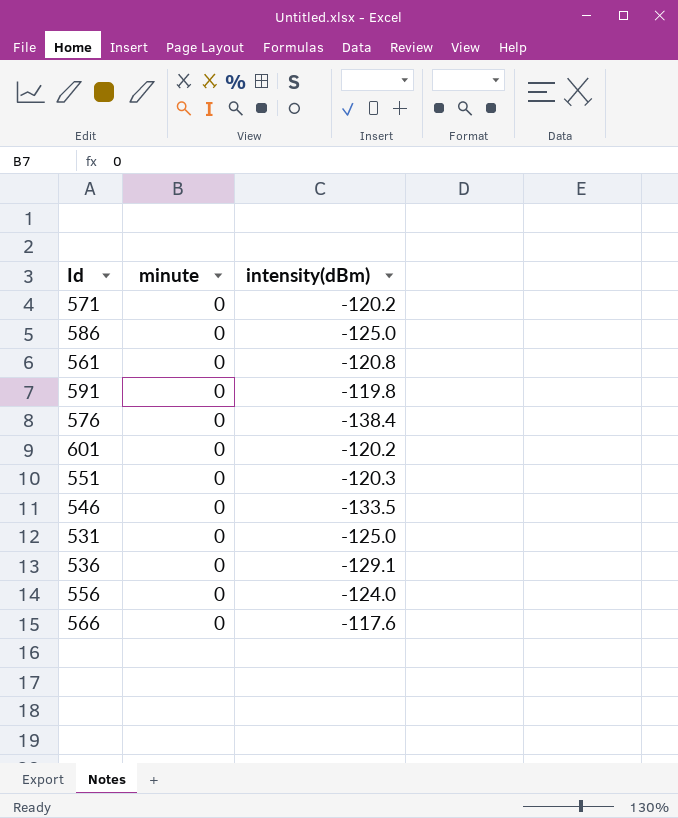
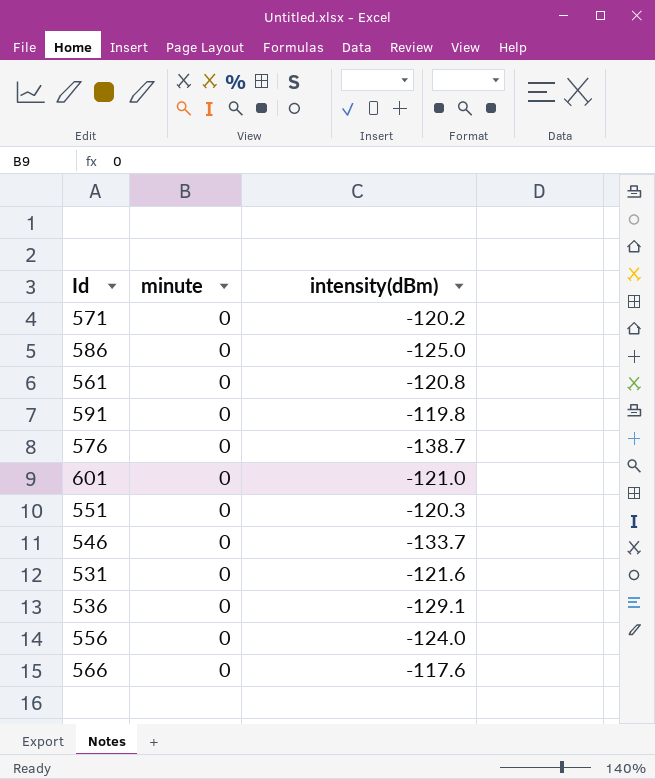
576 | intensity(dBm): -138.4 -> -138.7
601 | intensity(dBm): -120.2 -> -121.0
546 | intensity(dBm): -133.5 -> -133.7
531 | intensity(dBm): -125.0 -> -121.6

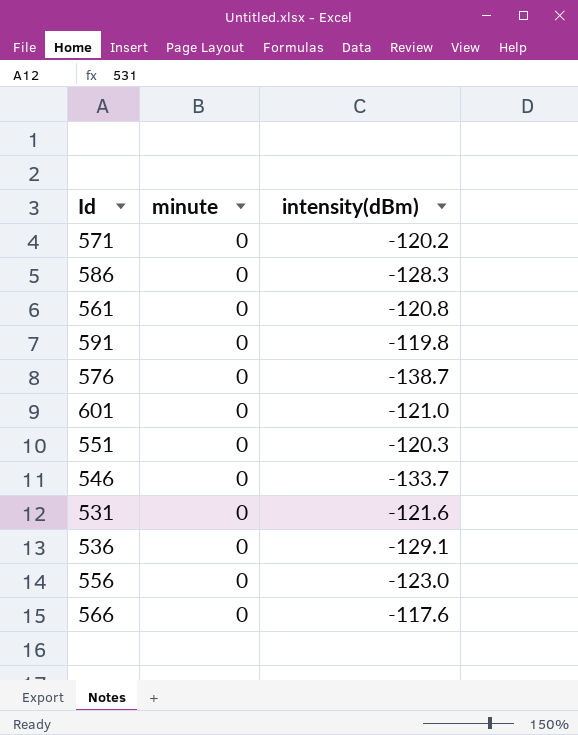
586 | intensity(dBm): -125.0 -> -128.3
556 | intensity(dBm): -124.0 -> -123.0

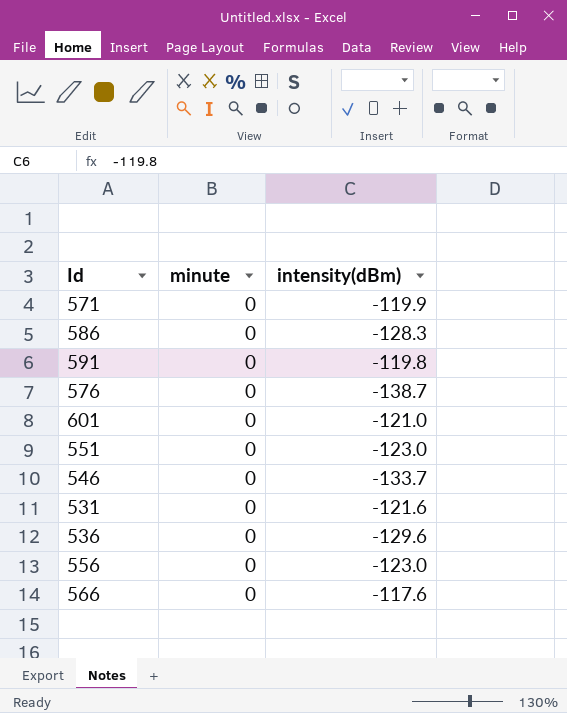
row 561: 0 | -120.8 -> none
571 | intensity(dBm): -120.2 -> -119.9
551 | intensity(dBm): -120.3 -> -123.0
536 | intensity(dBm): -129.1 -> -129.6

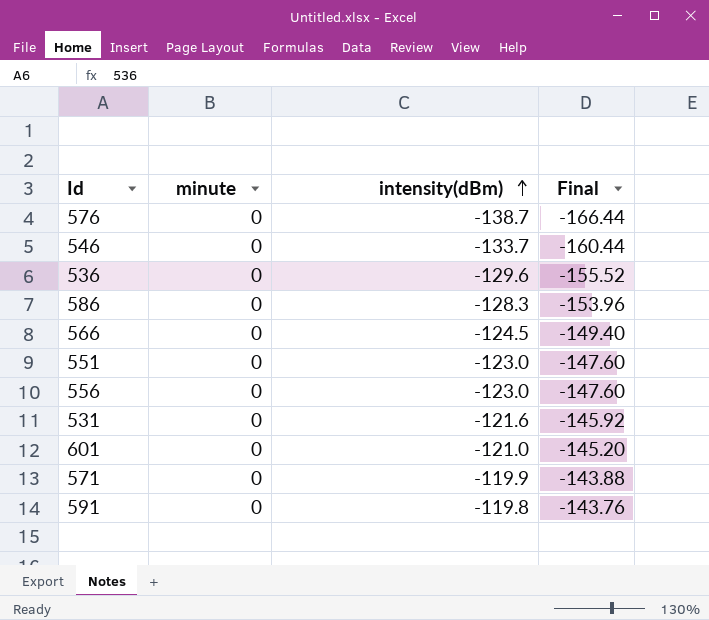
row order: none -> intensity(dBm) ascending
column Final | formula: none -> [intensity(dBm)] * 1.2
566 | intensity(dBm): -117.6 -> -124.5

